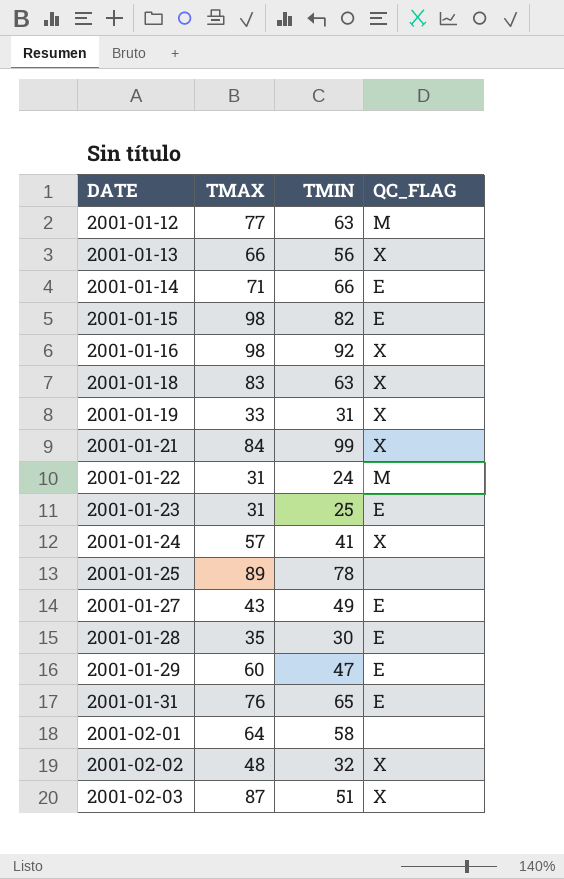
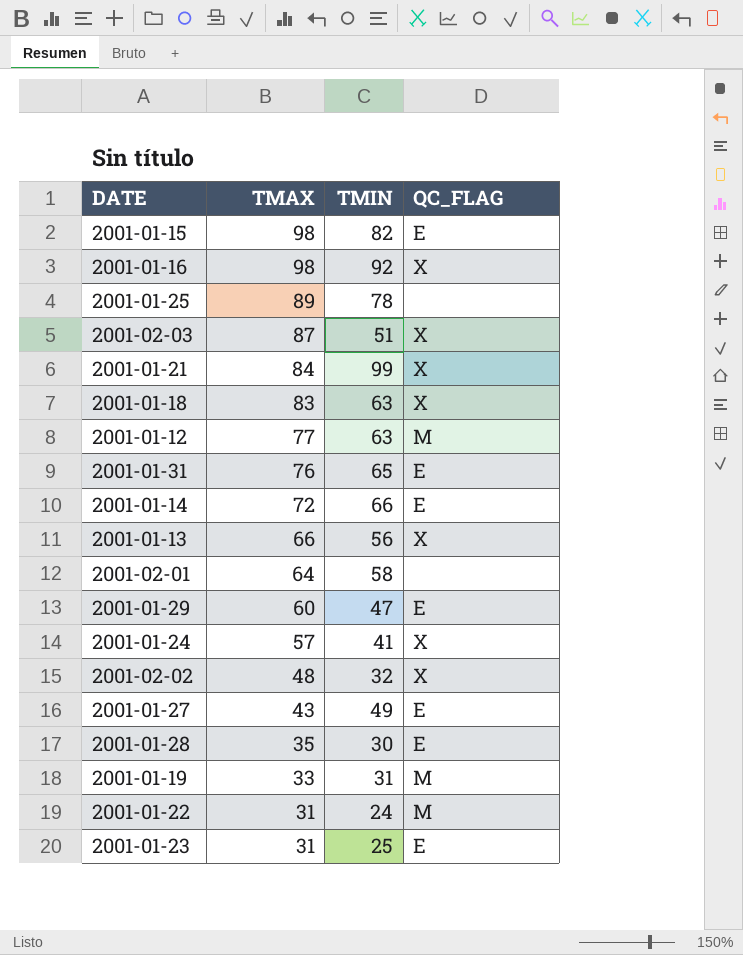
row order: DATE ascending -> TMAX descending
2001-01-14 | TMAX: 71 -> 72
2001-01-19 | QC_FLAG: X -> M

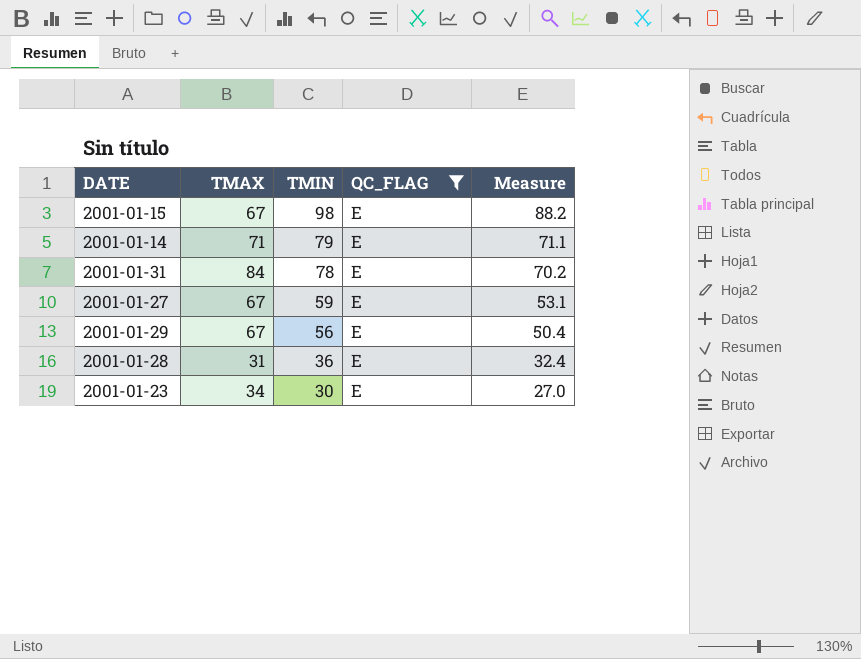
filter: none -> QC_FLAG = E
row order: TMAX descending -> TMIN descending
column Measure | formula: none -> [TMIN] * 0.9
2001-01-15 | TMAX: 98 -> 67
2001-01-15 | TMIN: 82 -> 98
2001-01-14 | TMAX: 72 -> 71
2001-01-14 | TMIN: 66 -> 79
2001-01-31 | TMAX: 76 -> 84
2001-01-31 | TMIN: 65 -> 78
2001-01-27 | TMAX: 43 -> 67
2001-01-27 | TMIN: 49 -> 59
2001-01-29 | TMAX: 60 -> 67
2001-01-29 | TMIN: 47 -> 56
2001-01-28 | TMAX: 35 -> 31
2001-01-28 | TMIN: 30 -> 36
2001-01-23 | TMAX: 31 -> 34
2001-01-23 | TMIN: 25 -> 30

